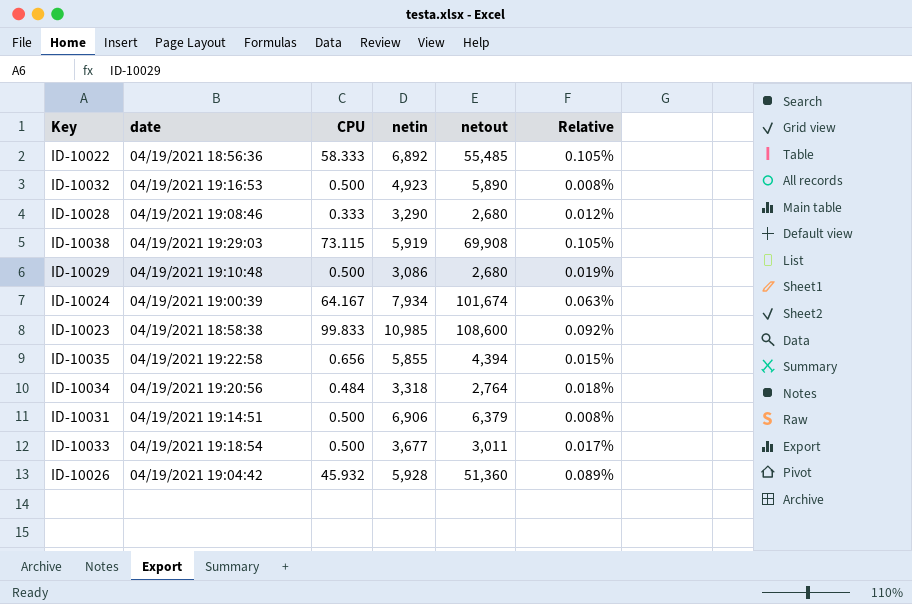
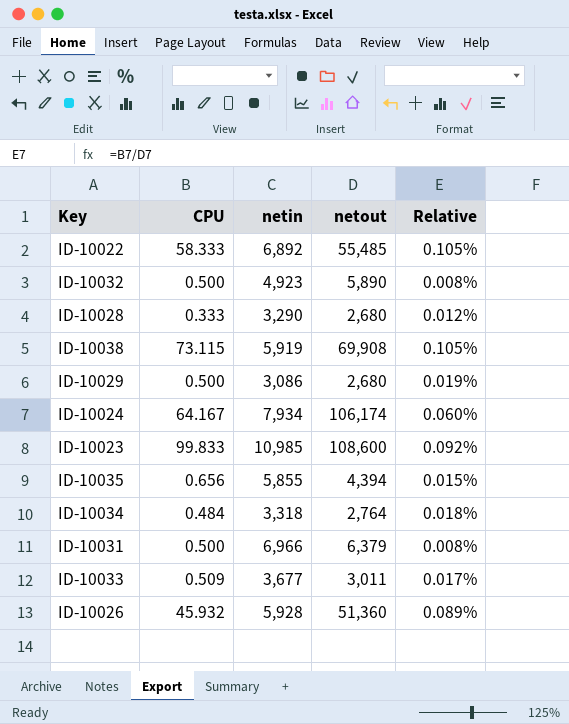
column date | position: 2 -> none
ID-10024 | netout: 101,674 -> 106,174
ID-10024 | Relative: 0.063% -> 0.060%
ID-10031 | netin: 6,906 -> 6,966
ID-10033 | CPU: 0.500 -> 0.509

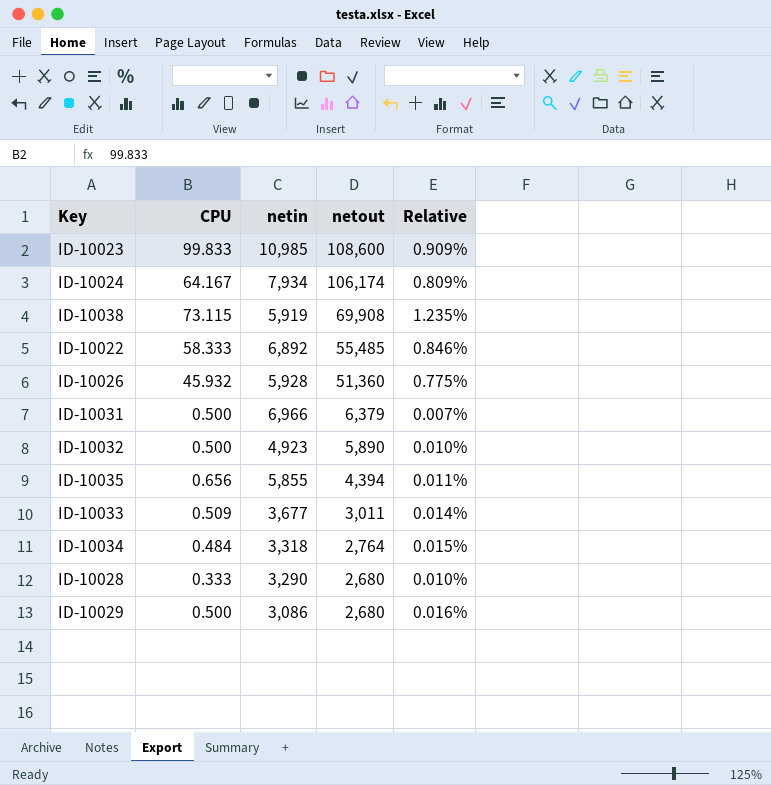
row order: none -> netout descending
column Relative | formula: [CPU] / [netout] -> [CPU] / [netin]

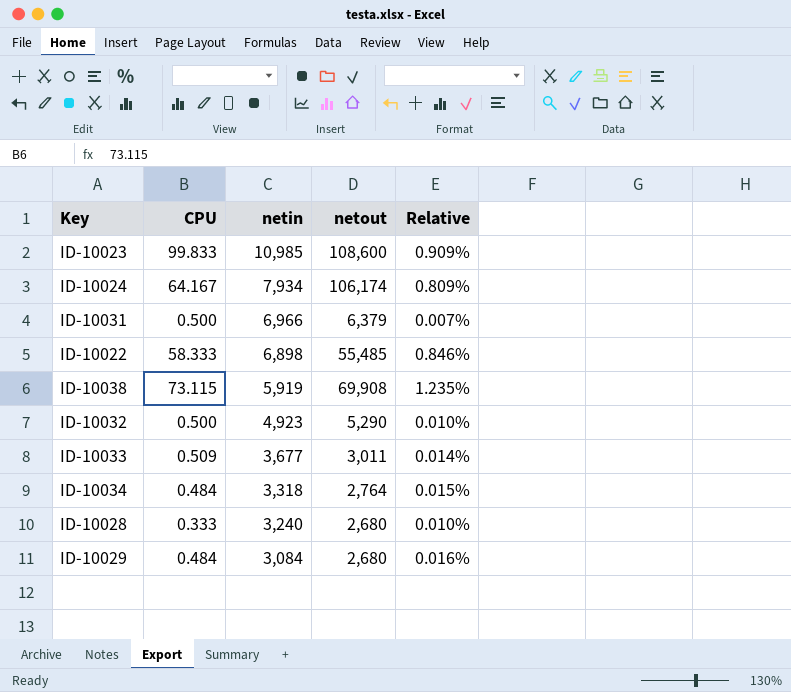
row order: netout descending -> netin descending
row ID-10026: 45.932 | 5,928 | 51,360 | 0.775% -> none
row ID-10035: 0.656 | 5,855 | 4,394 | 0.011% -> none
ID-10022 | netin: 6,892 -> 6,898
ID-10032 | netout: 5,890 -> 5,290
ID-10028 | netin: 3,290 -> 3,240
ID-10029 | CPU: 0.500 -> 0.484
ID-10029 | netin: 3,086 -> 3,084

